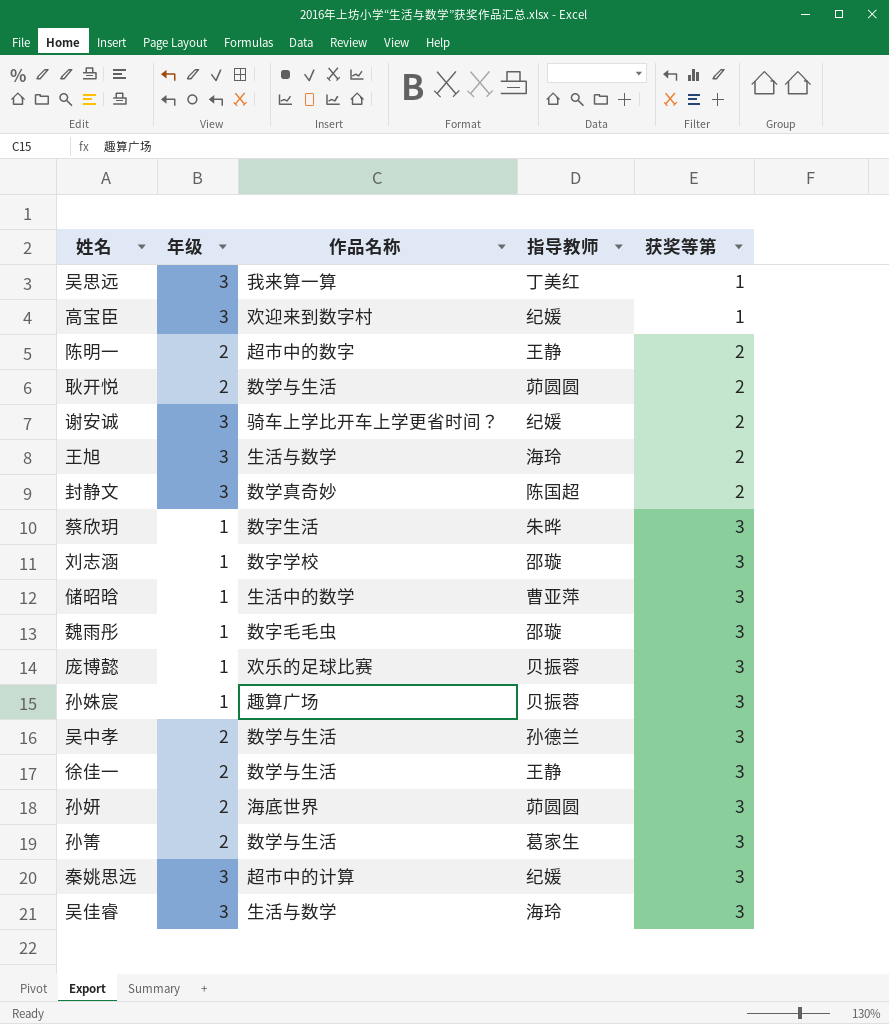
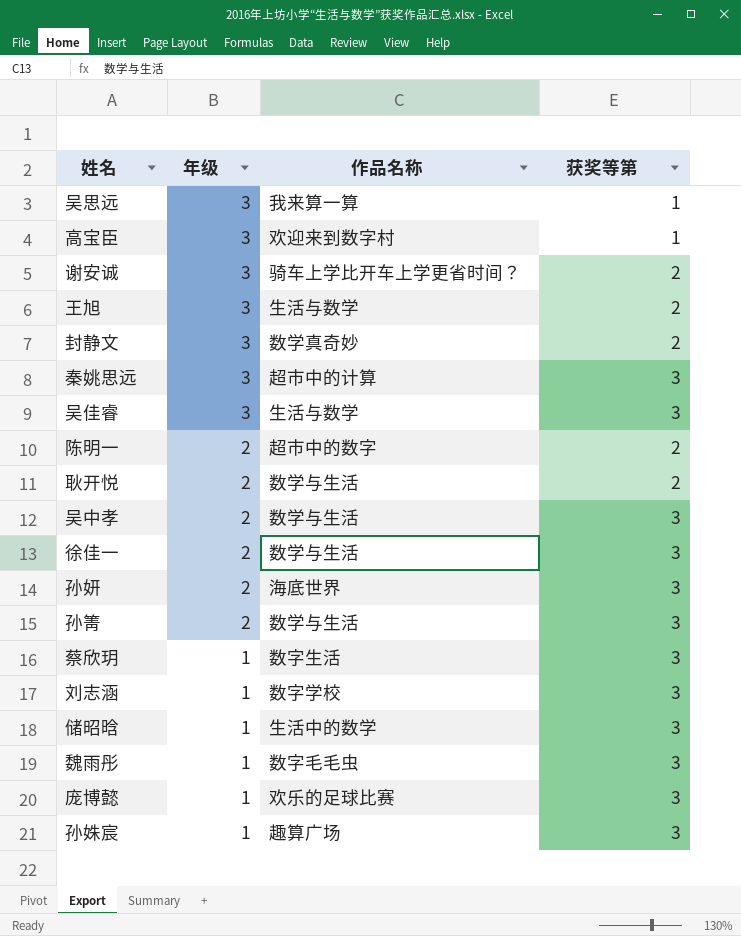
row order: 获奖等第 ascending -> 年级 descending
column 指导教师 | position: 4 -> none

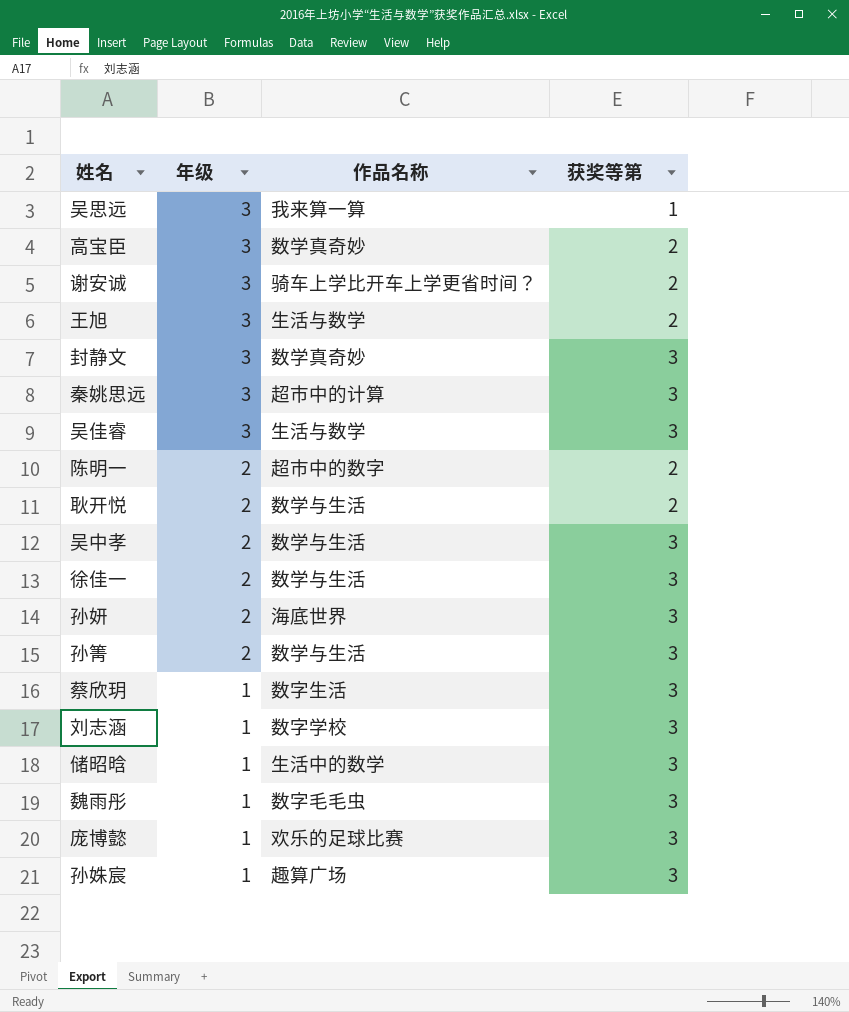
高宝臣 | 作品名称: 欢迎来到数字村 -> 数学真奇妙
高宝臣 | 获奖等第: 1 -> 2
封静文 | 获奖等第: 2 -> 3

